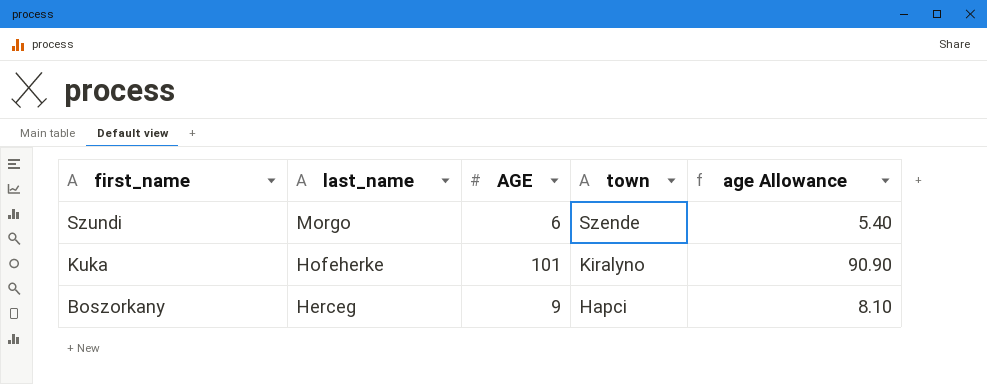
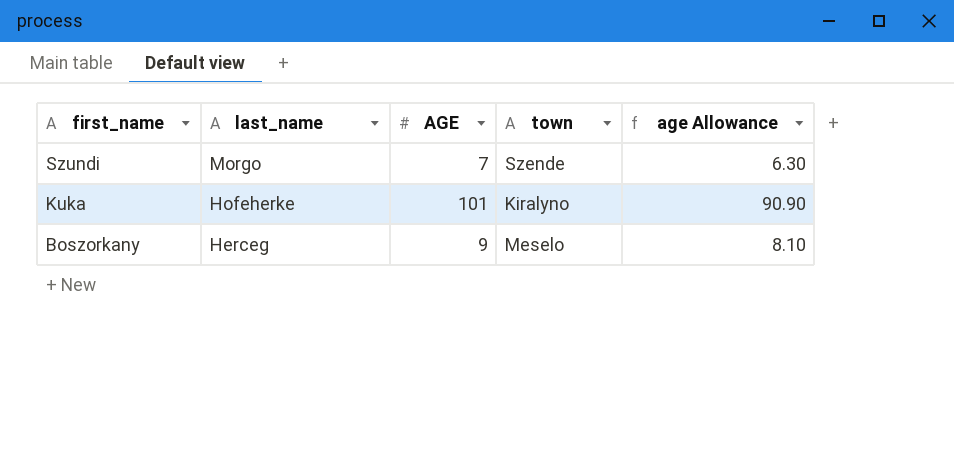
Szundi | AGE: 6 -> 7
Szundi | age Allowance: 5.40 -> 6.30
Boszorkany | town: Hapci -> Meselo

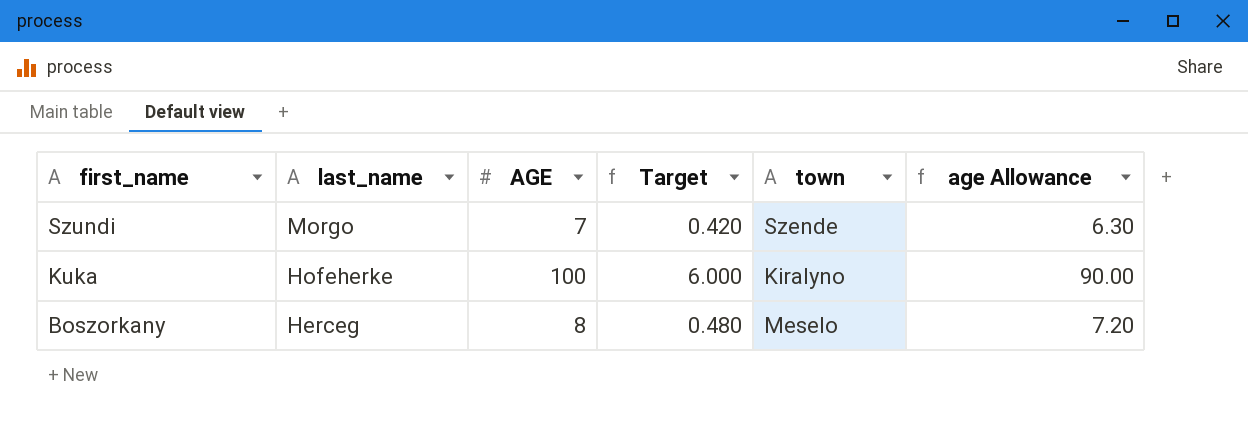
column Target | formula: none -> [AGE] * 0.06
Kuka | AGE: 101 -> 100
Kuka | age Allowance: 90.90 -> 90.00
Boszorkany | AGE: 9 -> 8
Boszorkany | age Allowance: 8.10 -> 7.20

